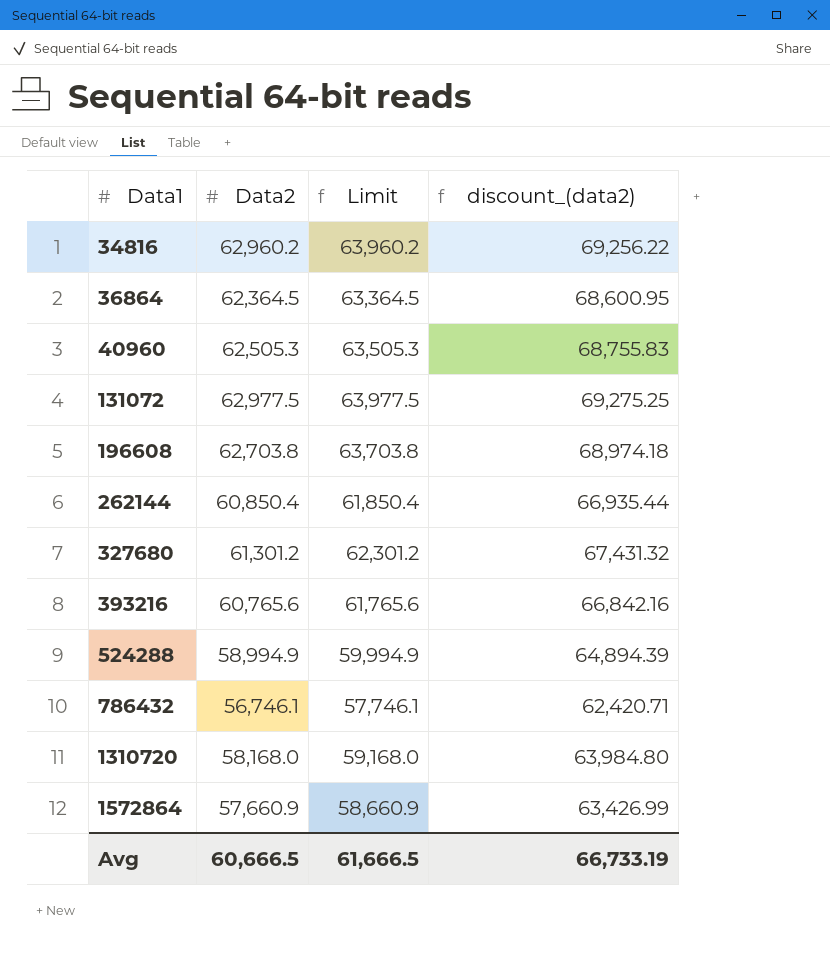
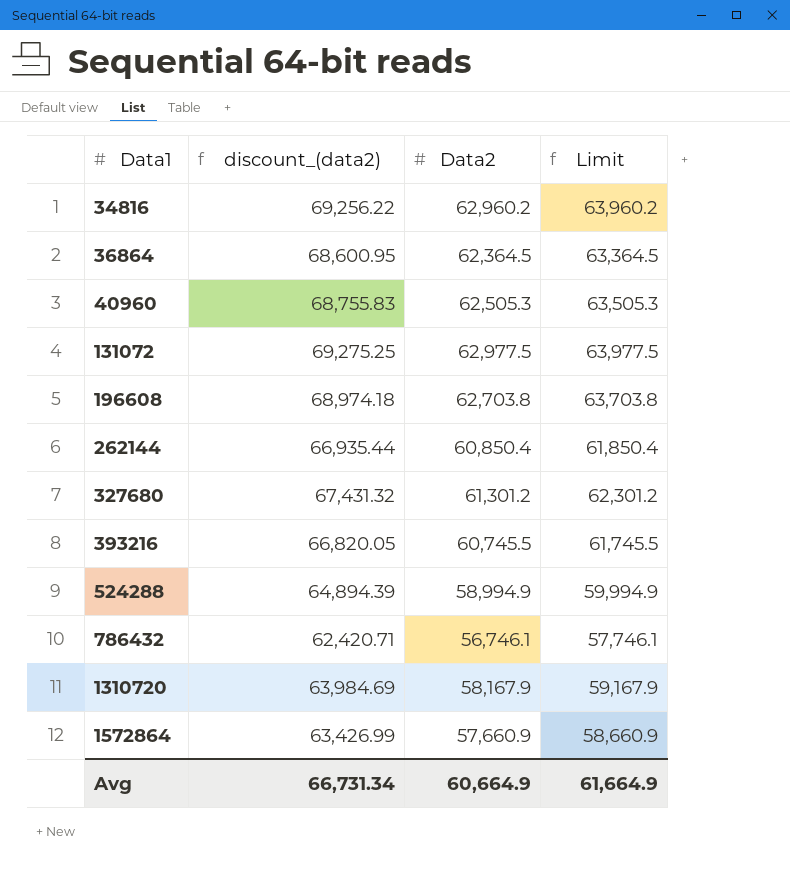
column discount_(data2) | position: 4 -> 2
393216 | discount_(data2): 66,842.16 -> 66,820.05
393216 | Data2: 60,765.6 -> 60,745.5
393216 | Limit: 61,765.6 -> 61,745.5
1310720 | discount_(data2): 63,984.80 -> 63,984.69
1310720 | Data2: 58,168.0 -> 58,167.9
1310720 | Limit: 59,168.0 -> 59,167.9
Avg | discount_(data2): 66,733.19 -> 66,731.34
Avg | Data2: 60,666.5 -> 60,664.9
Avg | Limit: 61,666.5 -> 61,664.9

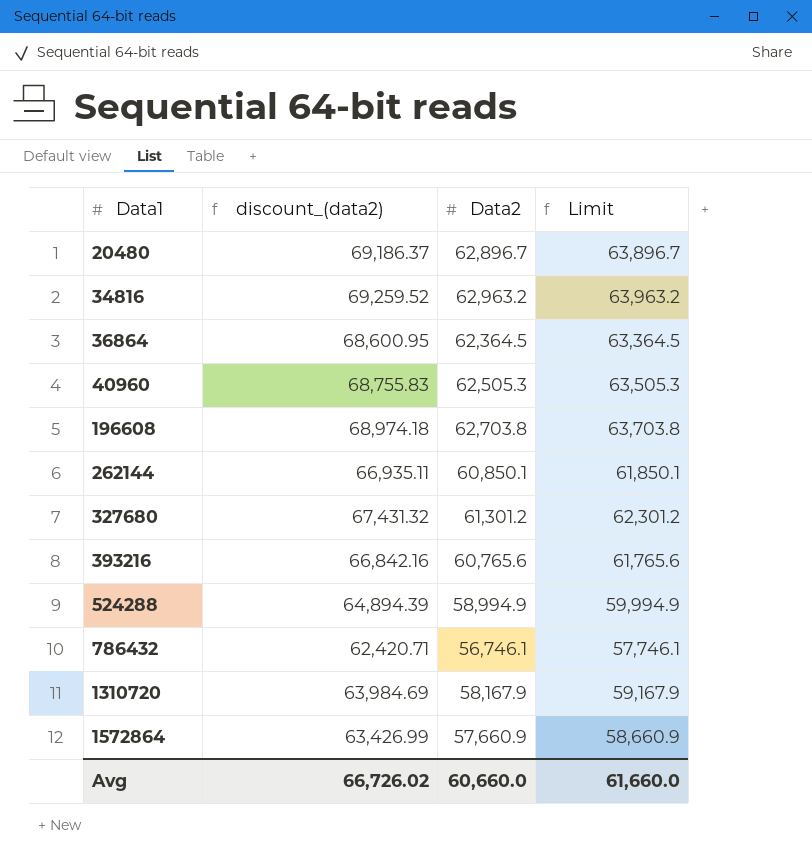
row 131072: 69,275.25 | 62,977.5 | 63,977.5 -> none
row 20480: none -> 69,186.37 | 62,896.7 | 63,896.7
34816 | discount_(data2): 69,256.22 -> 69,259.52
34816 | Data2: 62,960.2 -> 62,963.2
34816 | Limit: 63,960.2 -> 63,963.2
262144 | discount_(data2): 66,935.44 -> 66,935.11
262144 | Data2: 60,850.4 -> 60,850.1
262144 | Limit: 61,850.4 -> 61,850.1
393216 | discount_(data2): 66,820.05 -> 66,842.16
393216 | Data2: 60,745.5 -> 60,765.6
393216 | Limit: 61,745.5 -> 61,765.6
Avg | discount_(data2): 66,731.34 -> 66,726.02
Avg | Data2: 60,664.9 -> 60,660.0
Avg | Limit: 61,664.9 -> 61,660.0

